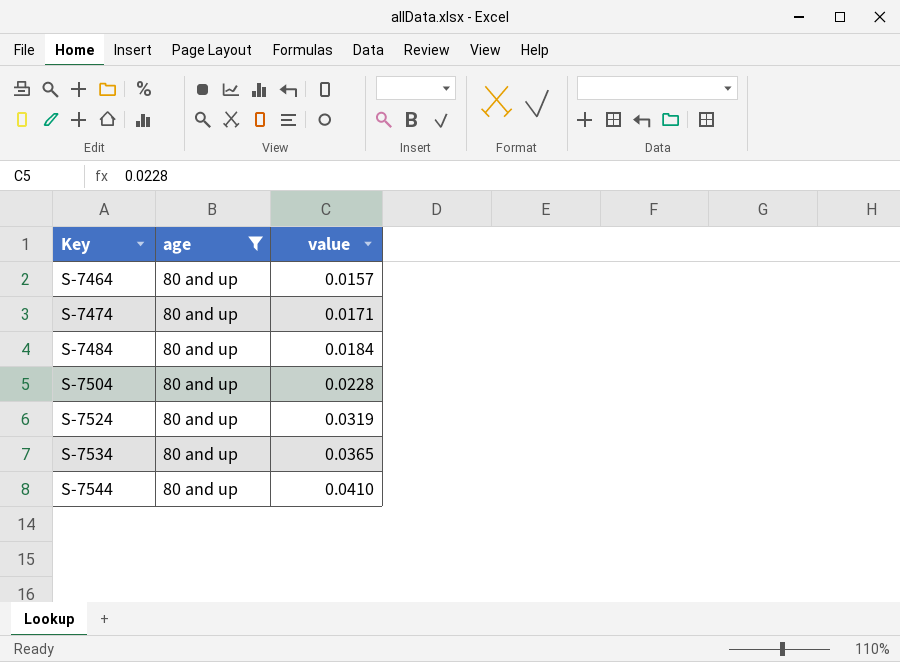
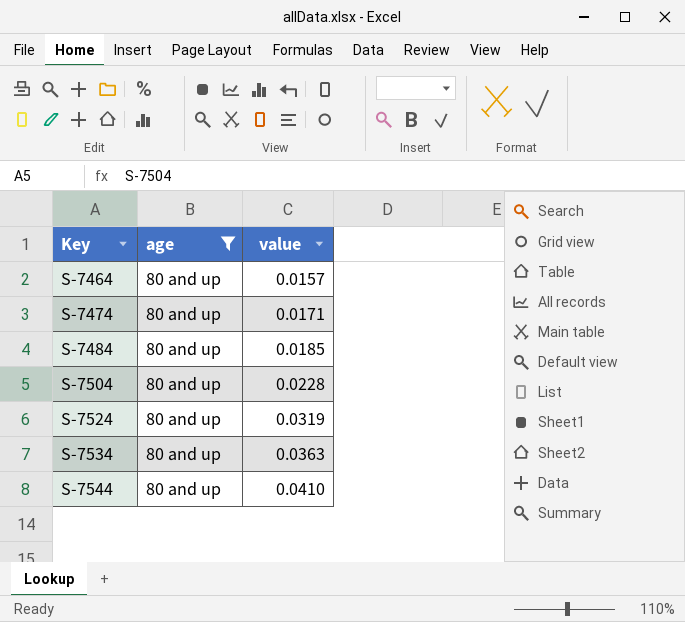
S-7484 | value: 0.0184 -> 0.0185
S-7534 | value: 0.0365 -> 0.0363

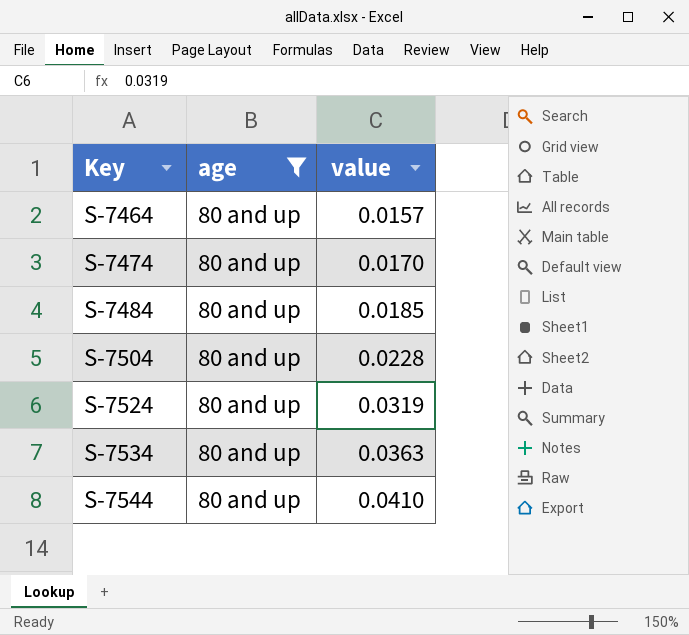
S-7474 | value: 0.0171 -> 0.0170

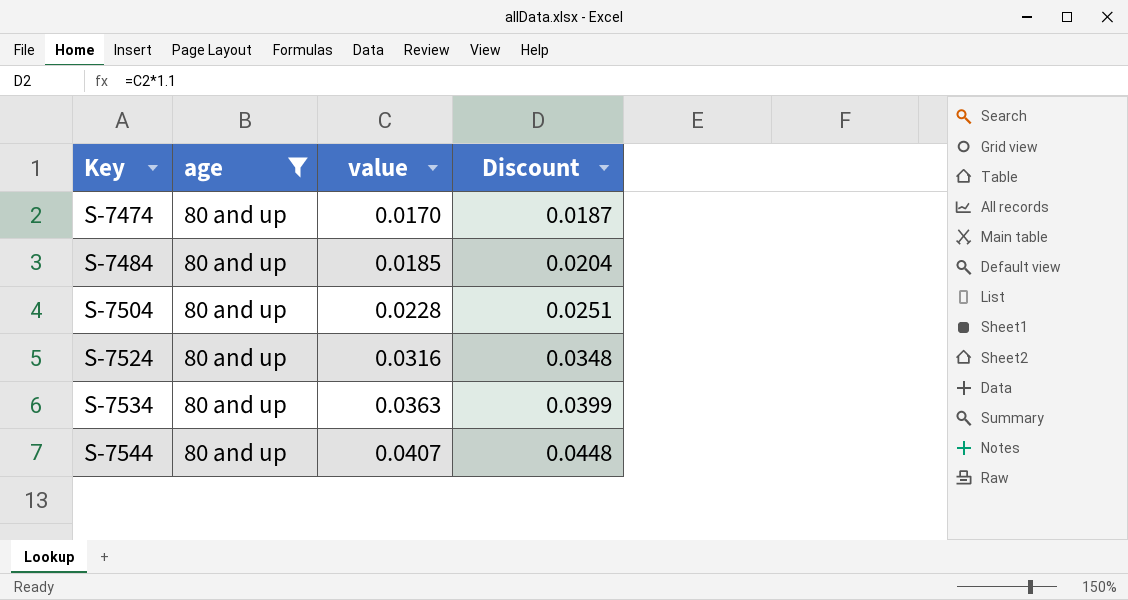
column Discount | formula: none -> [value] * 1.1
row S-7464: 80 and up | 0.0157 -> none
S-7524 | value: 0.0319 -> 0.0316
S-7544 | value: 0.0410 -> 0.0407

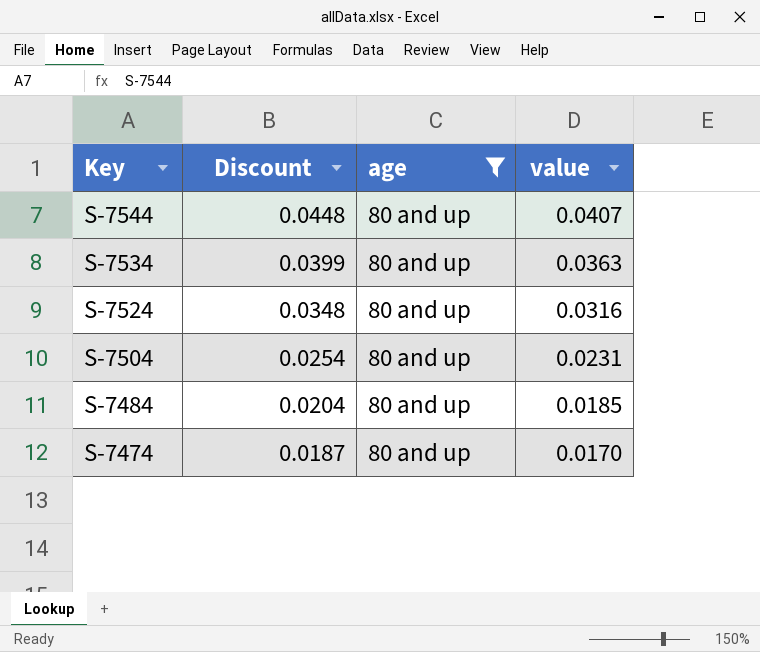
row order: Key ascending -> Key descending
column Discount | position: 4 -> 2
S-7504 | Discount: 0.0251 -> 0.0254
S-7504 | value: 0.0228 -> 0.0231

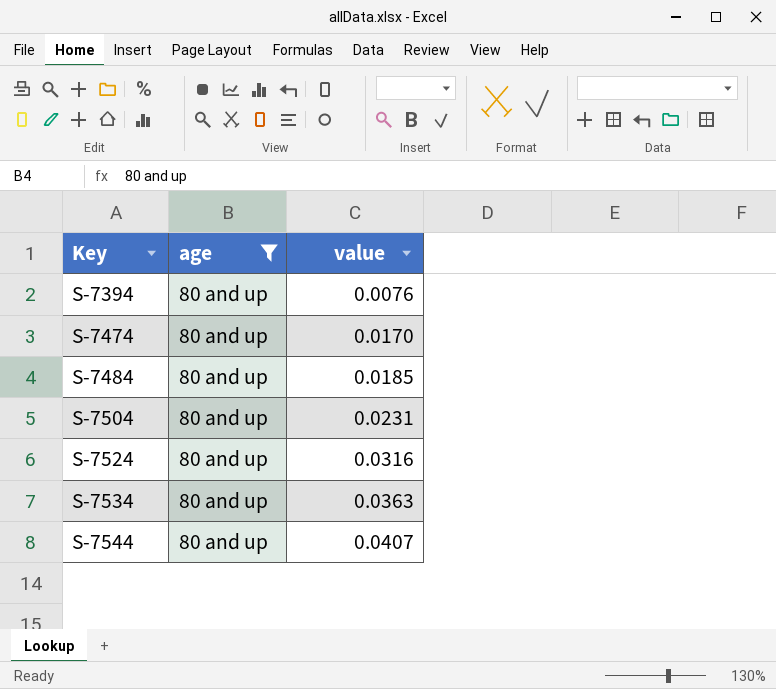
row order: Key descending -> Key ascending
column Discount | formula: [value] * 1.1 -> none
row S-7394: none -> 80 and up | 0.0076

